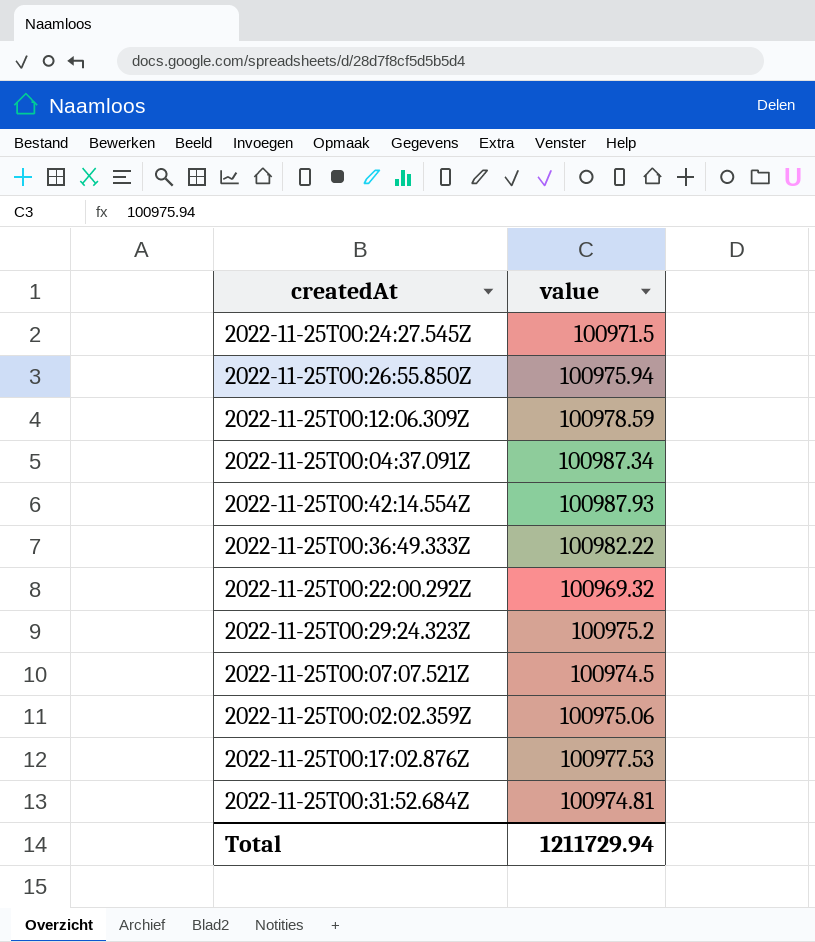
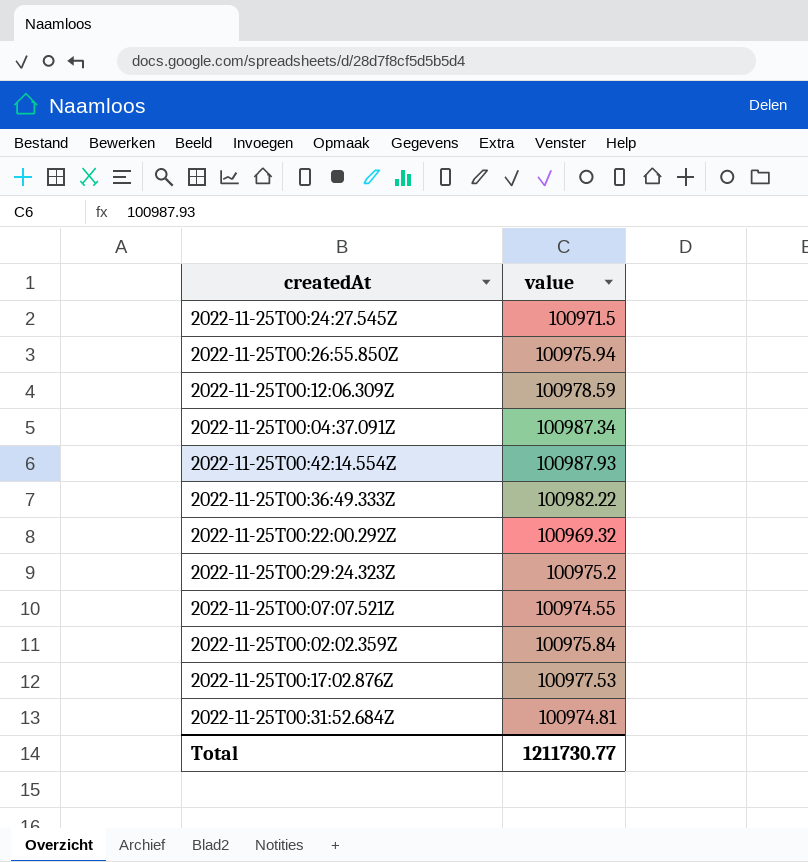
2022-11-25T00:07:07.521Z | value: 100974.5 -> 100974.55
2022-11-25T00:02:02.359Z | value: 100975.06 -> 100975.84
Total | value: 1211729.94 -> 1211730.77

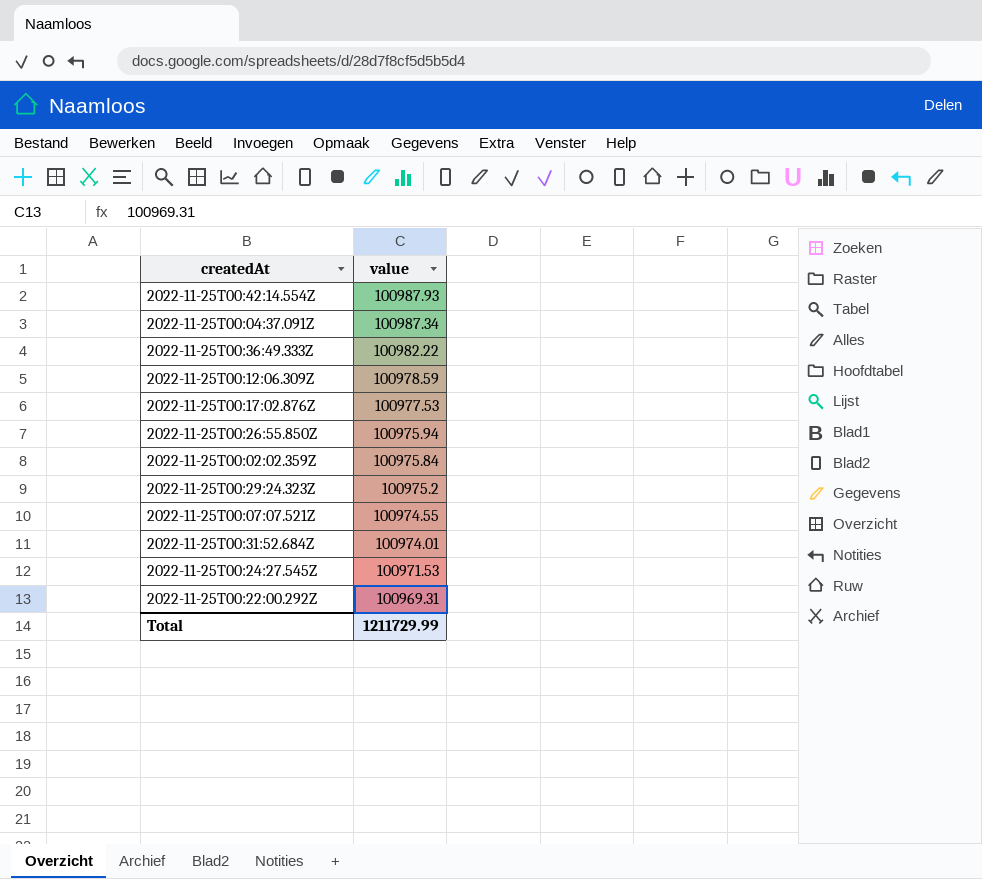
row order: none -> value descending
2022-11-25T00:31:52.684Z | value: 100974.81 -> 100974.01
2022-11-25T00:24:27.545Z | value: 100971.5 -> 100971.53
2022-11-25T00:22:00.292Z | value: 100969.32 -> 100969.31
Total | value: 1211730.77 -> 1211729.99

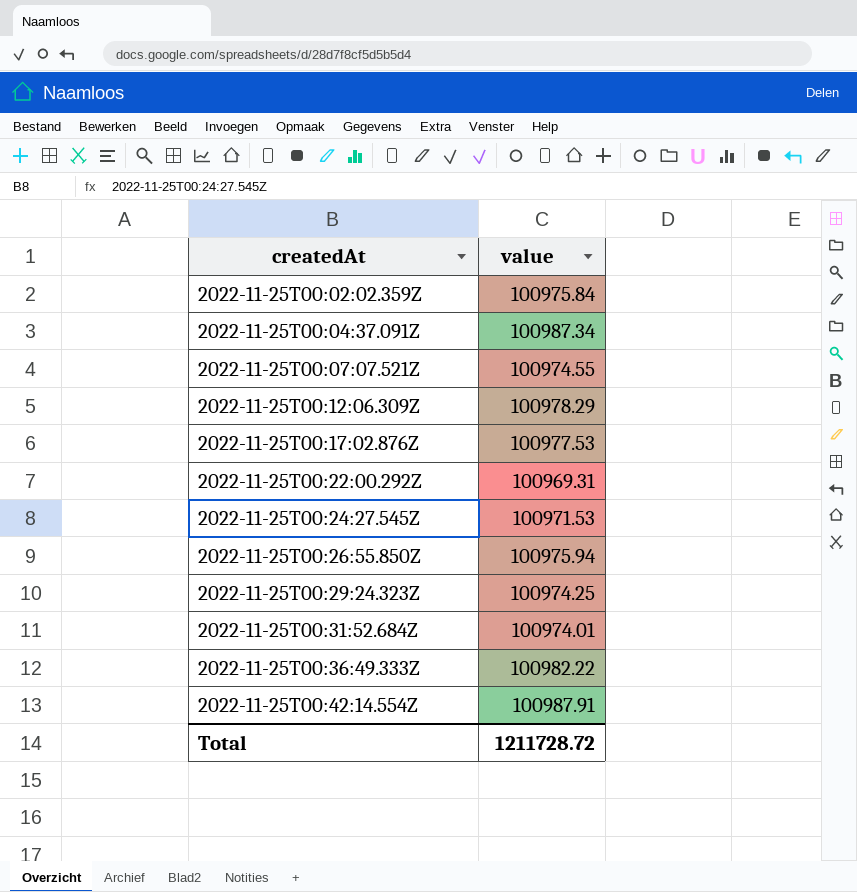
row order: value descending -> createdAt ascending
2022-11-25T00:12:06.309Z | value: 100978.59 -> 100978.29
2022-11-25T00:29:24.323Z | value: 100975.2 -> 100974.25
2022-11-25T00:42:14.554Z | value: 100987.93 -> 100987.91
Total | value: 1211729.99 -> 1211728.72

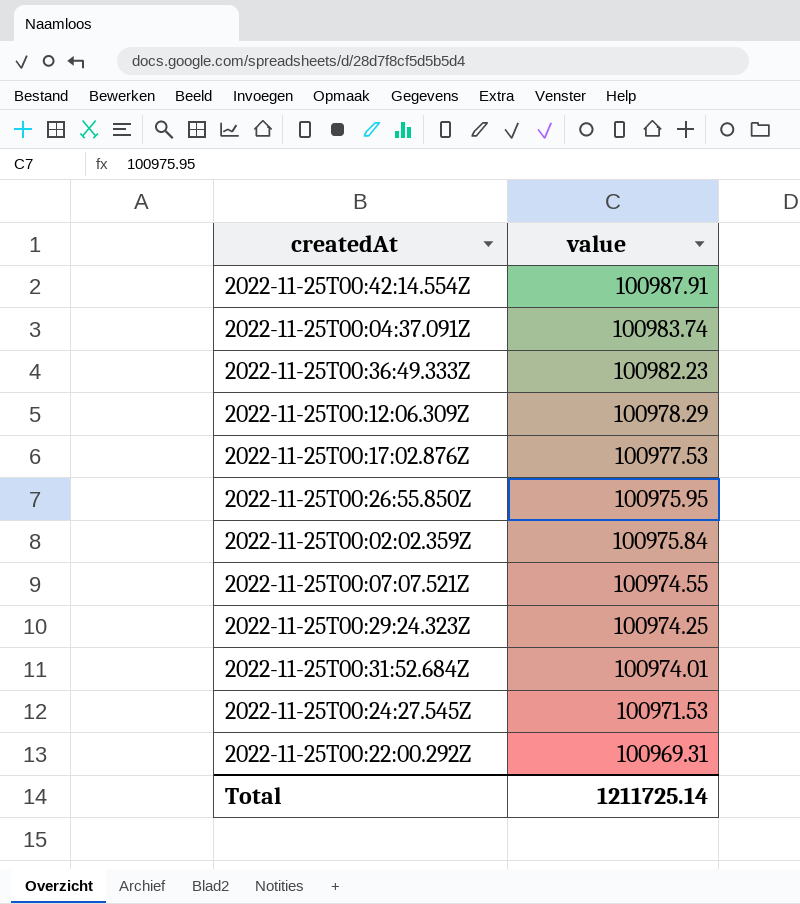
row order: createdAt ascending -> value descending
2022-11-25T00:04:37.091Z | value: 100987.34 -> 100983.74
2022-11-25T00:36:49.333Z | value: 100982.22 -> 100982.23
2022-11-25T00:26:55.850Z | value: 100975.94 -> 100975.95
Total | value: 1211728.72 -> 1211725.14

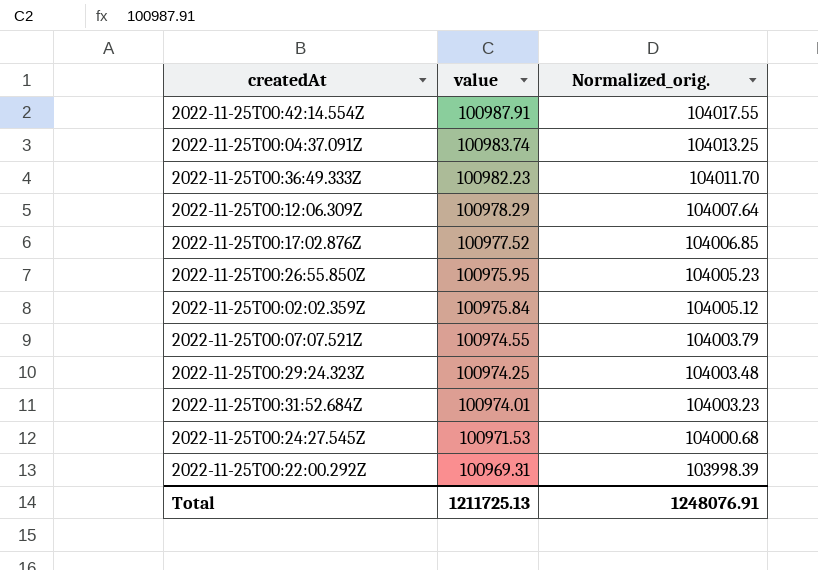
column Normalized_orig. | formula: none -> [value] * 1.03
2022-11-25T00:17:02.876Z | value: 100977.53 -> 100977.52
Total | value: 1211725.14 -> 1211725.13

